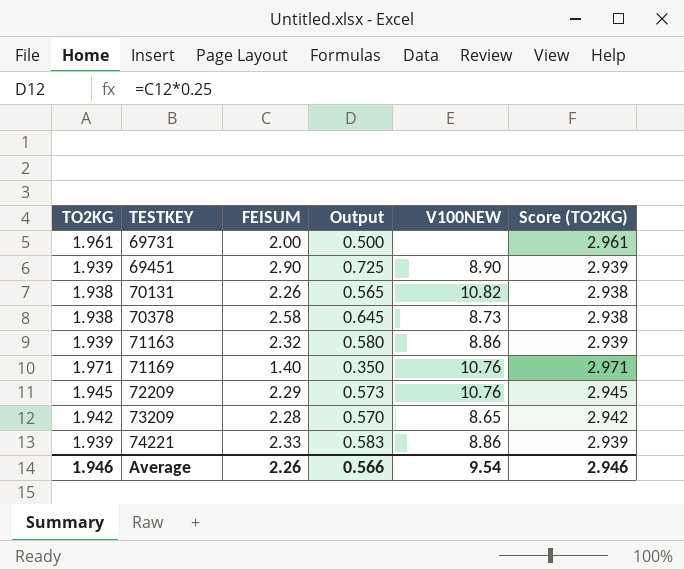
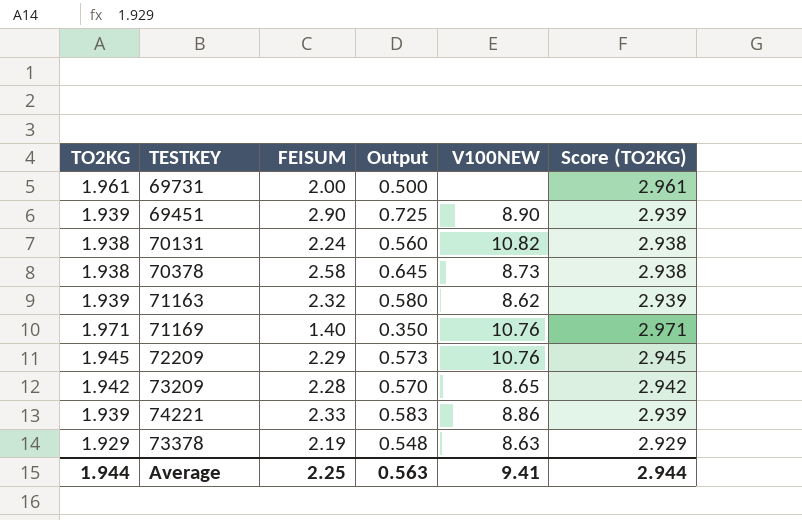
70131 | FEISUM: 2.26 -> 2.24
70131 | Output: 0.565 -> 0.560
71163 | V100NEW: 8.86 -> 8.62
row 73378: none -> 1.929 | 2.19 | 0.548 | 8.63 | 2.929
Average | TO2KG: 1.946 -> 1.944
Average | FEISUM: 2.26 -> 2.25
Average | Output: 0.566 -> 0.563
Average | V100NEW: 9.54 -> 9.41
Average | Score (TO2KG): 2.946 -> 2.944

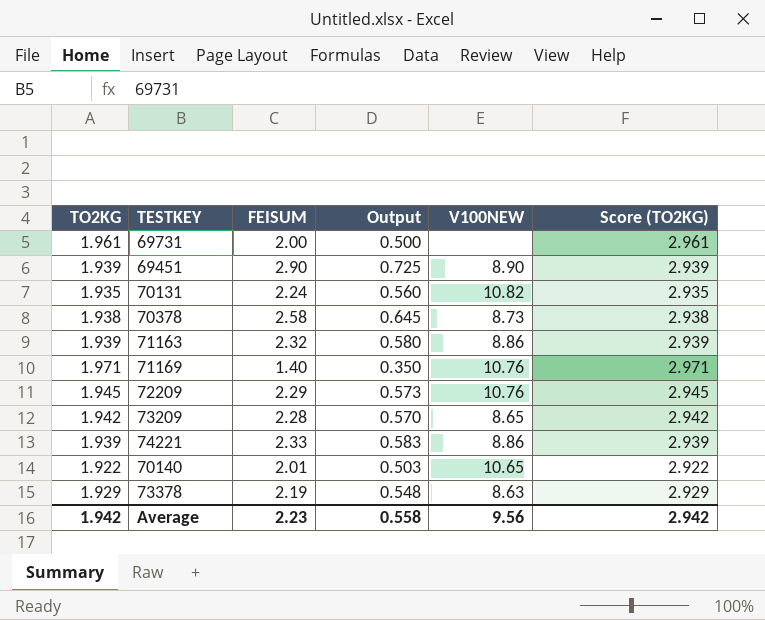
70131 | TO2KG: 1.938 -> 1.935
70131 | Score (TO2KG): 2.938 -> 2.935
71163 | V100NEW: 8.62 -> 8.86
row 70140: none -> 1.922 | 2.01 | 0.503 | 10.65 | 2.922
Average | TO2KG: 1.944 -> 1.942
Average | FEISUM: 2.25 -> 2.23
Average | Output: 0.563 -> 0.558
Average | V100NEW: 9.41 -> 9.56
Average | Score (TO2KG): 2.944 -> 2.942

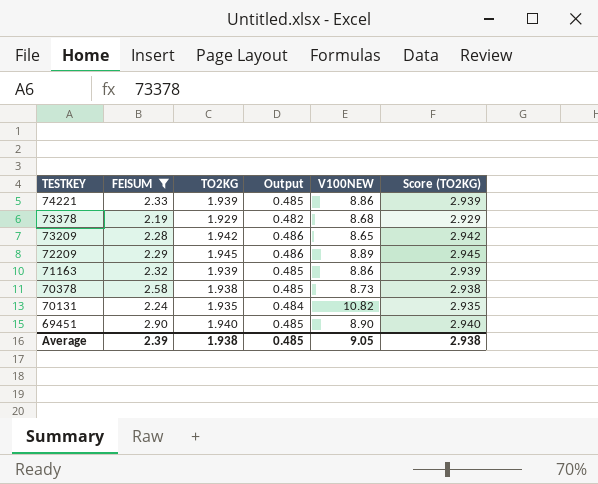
filter: none -> FEISUM >= 2.19
row order: none -> TESTKEY descending
column TO2KG | position: 1 -> 3
column Output | formula: [FEISUM] * 0.25 -> [TO2KG] * 0.25
73378 | V100NEW: 8.63 -> 8.68
72209 | V100NEW: 10.76 -> 8.89
69451 | TO2KG: 1.939 -> 1.940
69451 | Score (TO2KG): 2.939 -> 2.940
Average | FEISUM: 2.23 -> 2.39
Average | TO2KG: 1.942 -> 1.938
Average | Output: 0.558 -> 0.485
Average | V100NEW: 9.56 -> 9.05
Average | Score (TO2KG): 2.942 -> 2.938

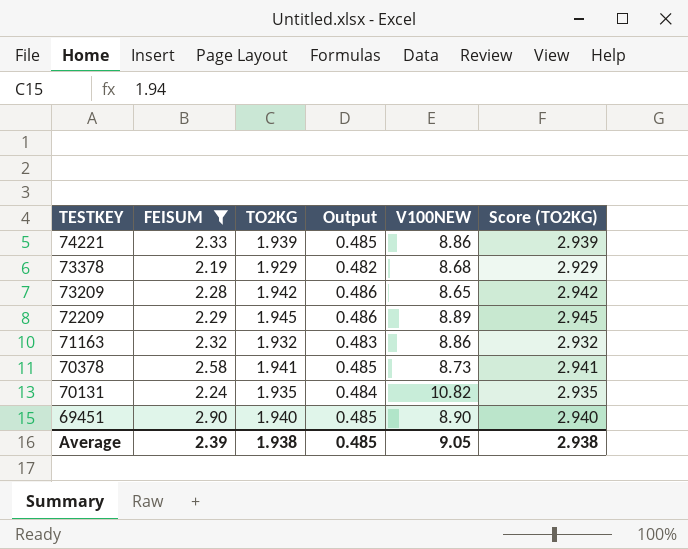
71163 | TO2KG: 1.939 -> 1.932
71163 | Output: 0.485 -> 0.483
71163 | Score (TO2KG): 2.939 -> 2.932
70378 | TO2KG: 1.938 -> 1.941
70378 | Score (TO2KG): 2.938 -> 2.941

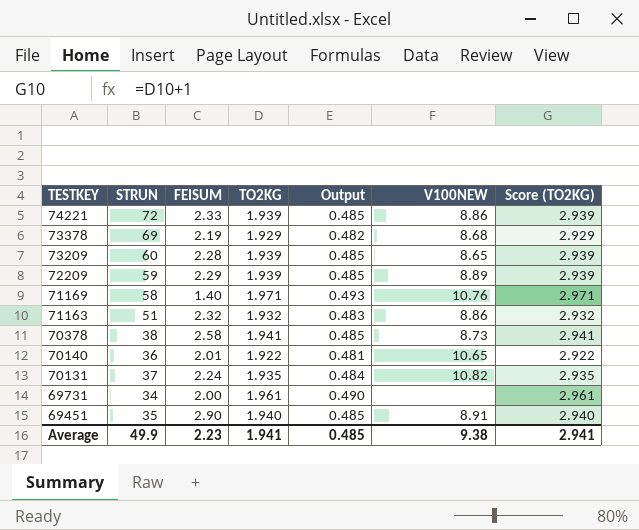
filter: FEISUM >= 2.19 -> none
column STRUN | position: none -> 2
73209 | TO2KG: 1.942 -> 1.939
73209 | Output: 0.486 -> 0.485
73209 | Score (TO2KG): 2.942 -> 2.939
72209 | TO2KG: 1.945 -> 1.939
72209 | Output: 0.486 -> 0.485
72209 | Score (TO2KG): 2.945 -> 2.939
69451 | V100NEW: 8.90 -> 8.91
Average | FEISUM: 2.39 -> 2.23
Average | TO2KG: 1.938 -> 1.941
Average | V100NEW: 9.05 -> 9.38
Average | Score (TO2KG): 2.938 -> 2.941

